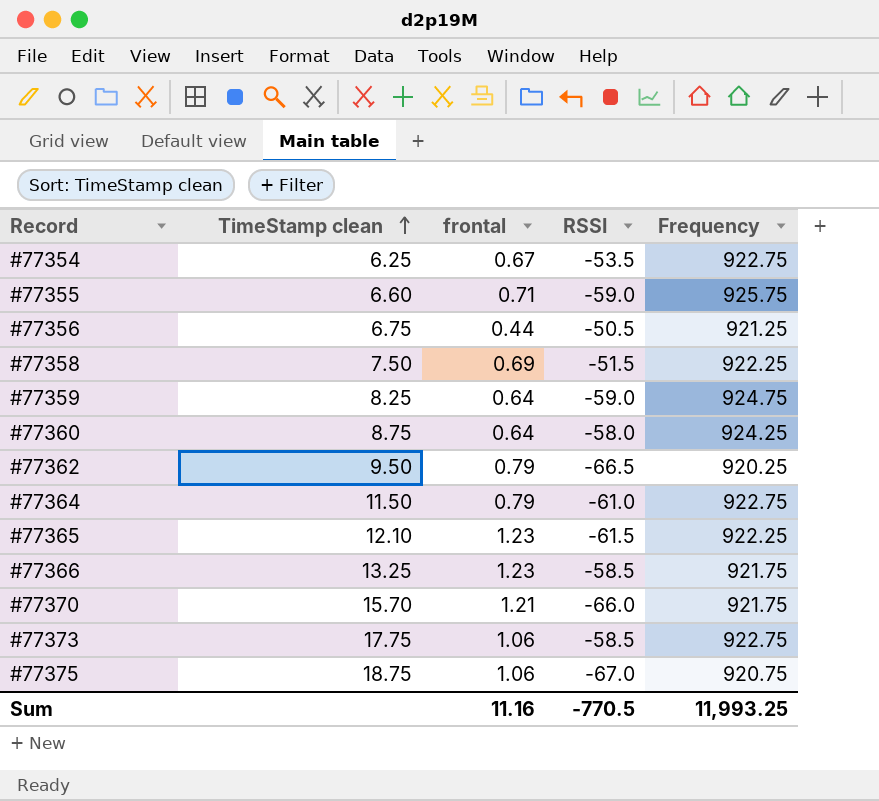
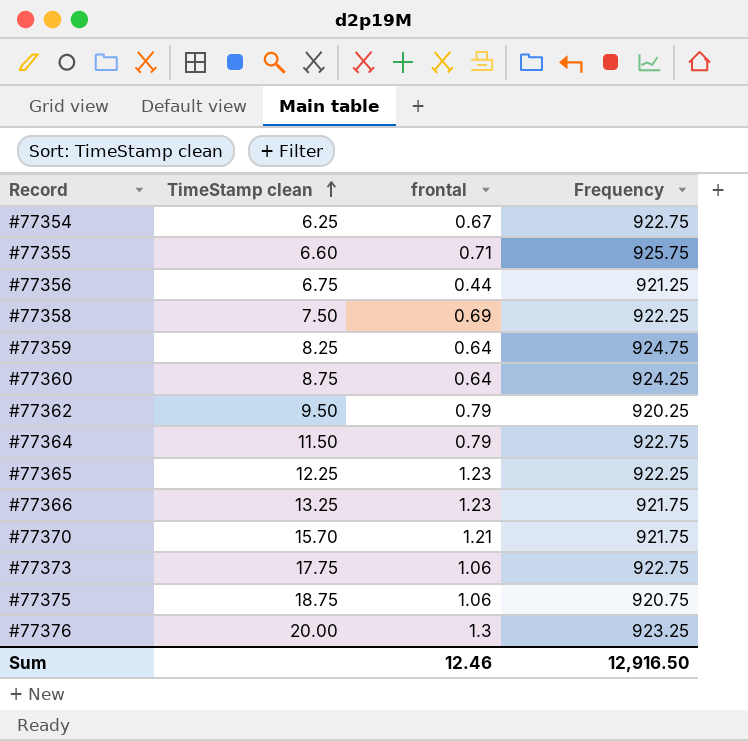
column RSSI | position: 4 -> none
#77365 | TimeStamp clean: 12.10 -> 12.25
row #77376: none -> 20.00 | 1.3 | 923.25
Sum | frontal: 11.16 -> 12.46
Sum | Frequency: 11,993.25 -> 12,916.50

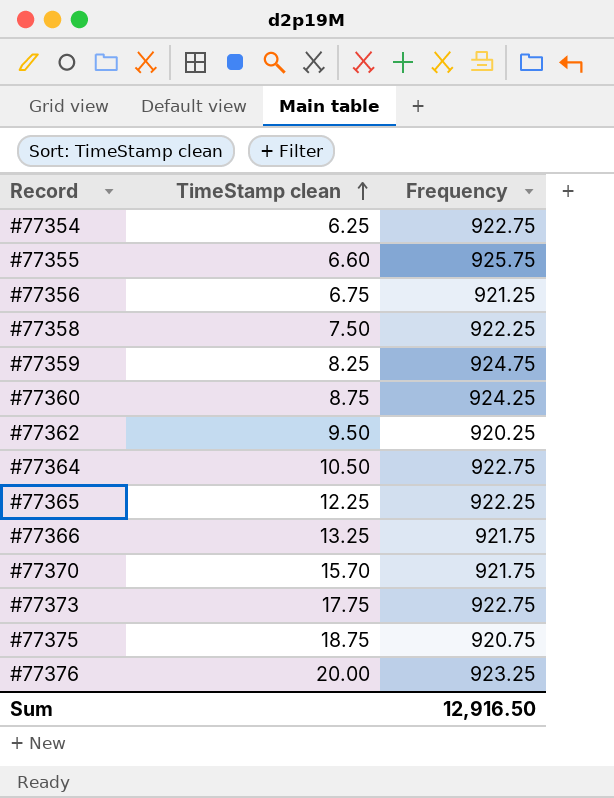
column frontal | position: 3 -> none
#77364 | TimeStamp clean: 11.50 -> 10.50

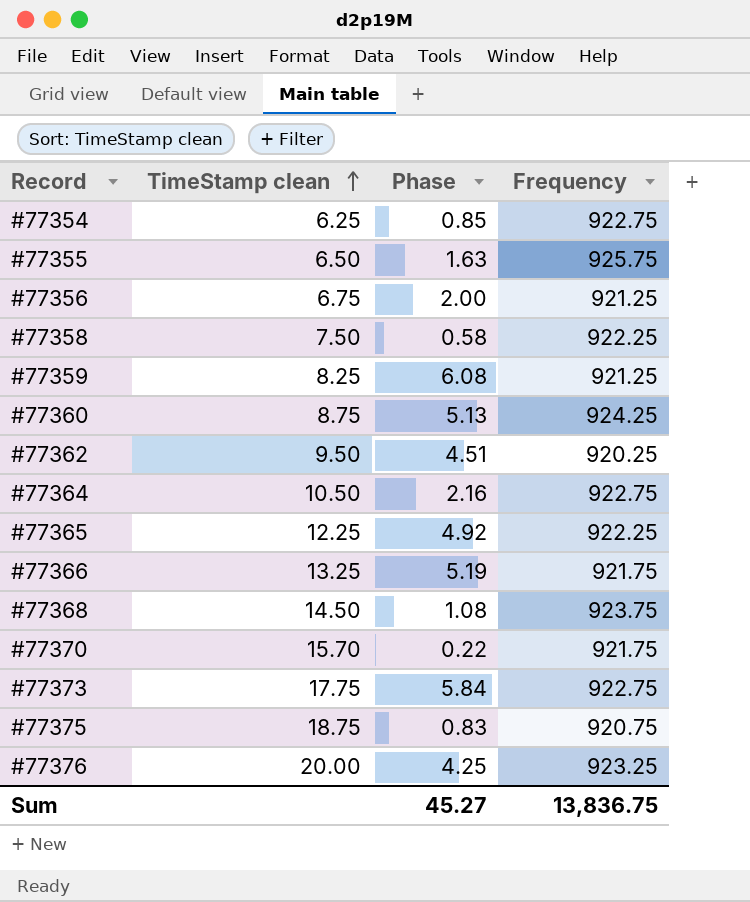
column Phase | position: none -> 3
#77355 | TimeStamp clean: 6.60 -> 6.50
#77359 | Frequency: 924.75 -> 921.25
row #77368: none -> 14.50 | 1.08 | 923.75
Sum | Frequency: 12,916.50 -> 13,836.75

